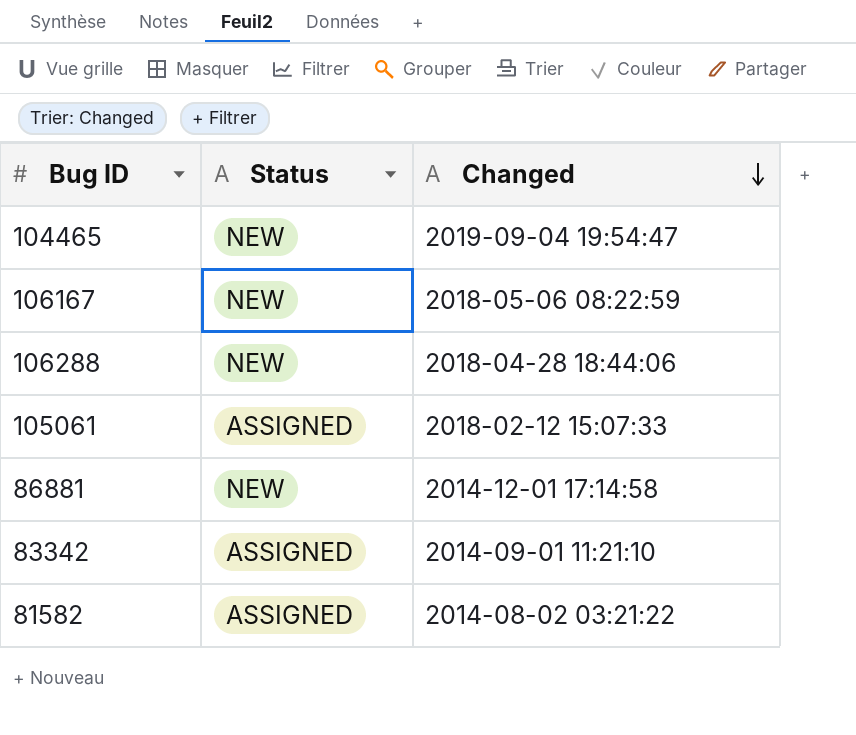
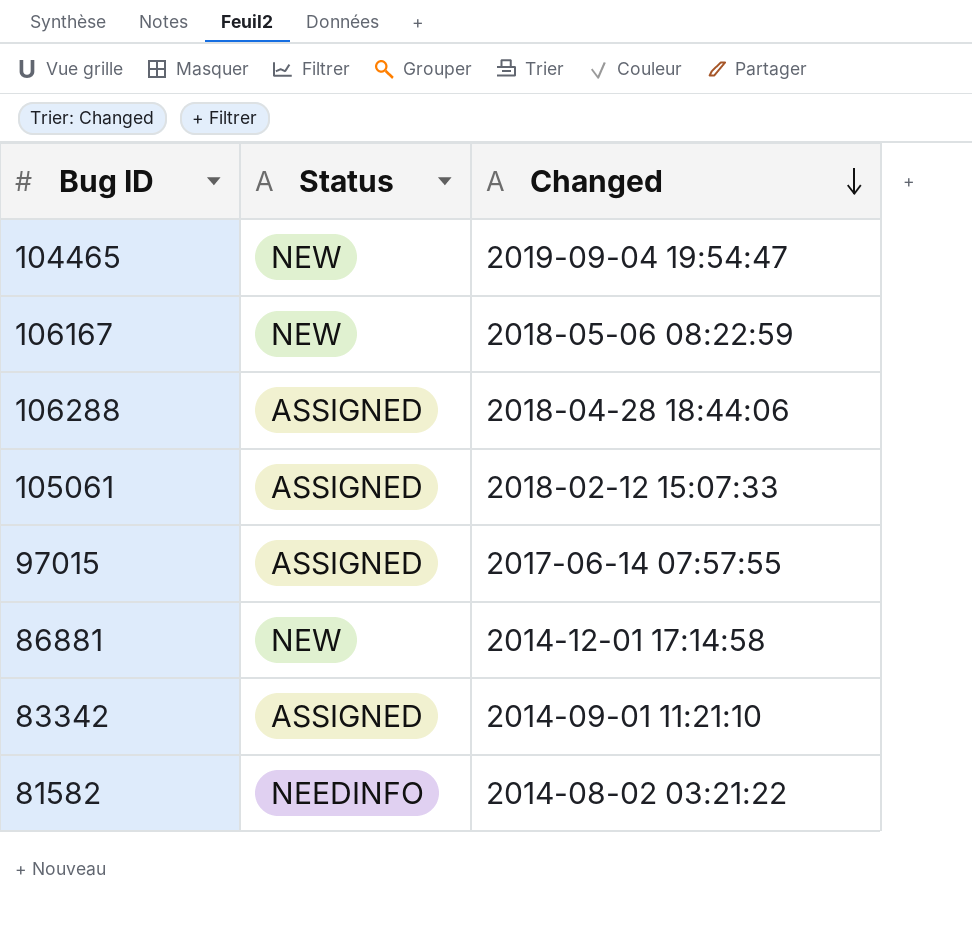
106288 | Status: NEW -> ASSIGNED
row 97015: none -> ASSIGNED | 2017-06-14 07:57:55
81582 | Status: ASSIGNED -> NEEDINFO

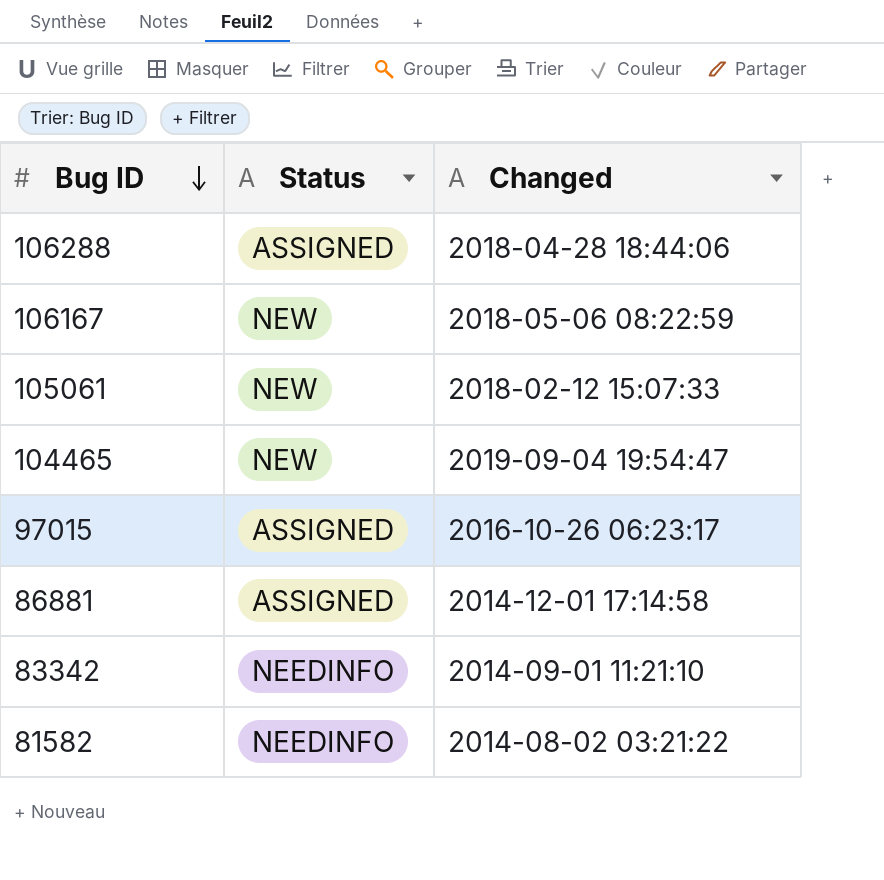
row order: Changed descending -> Bug ID descending
105061 | Status: ASSIGNED -> NEW
97015 | Changed: 2017-06-14 07:57:55 -> 2016-10-26 06:23:17
86881 | Status: NEW -> ASSIGNED
83342 | Status: ASSIGNED -> NEEDINFO

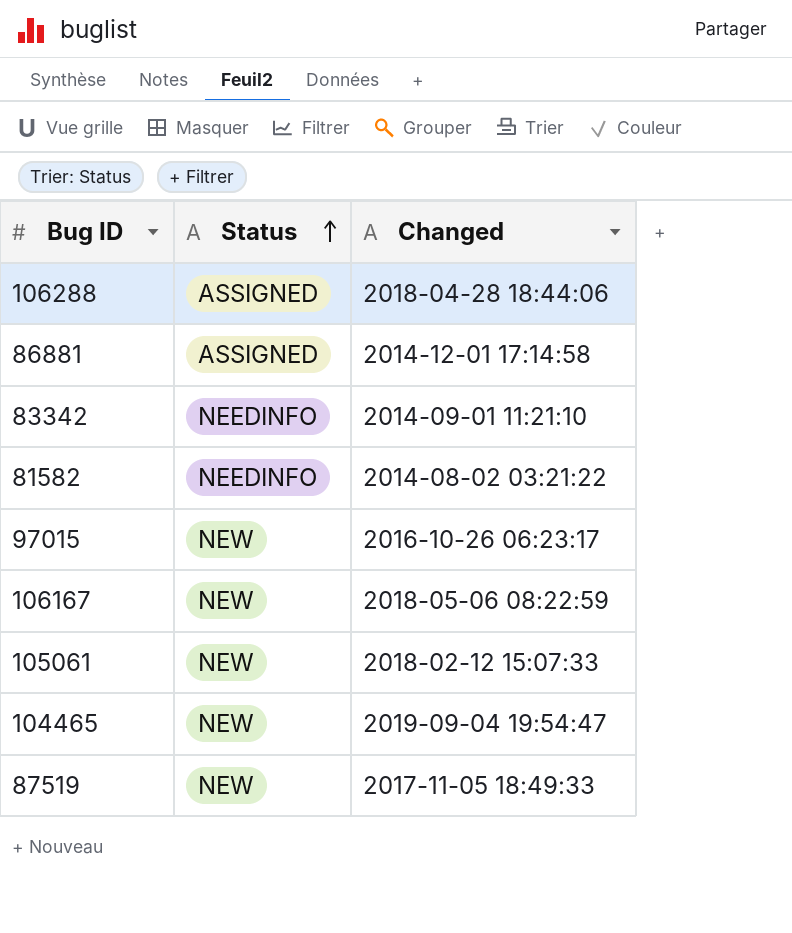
row order: Bug ID descending -> Status ascending
97015 | Status: ASSIGNED -> NEW
row 87519: none -> NEW | 2017-11-05 18:49:33

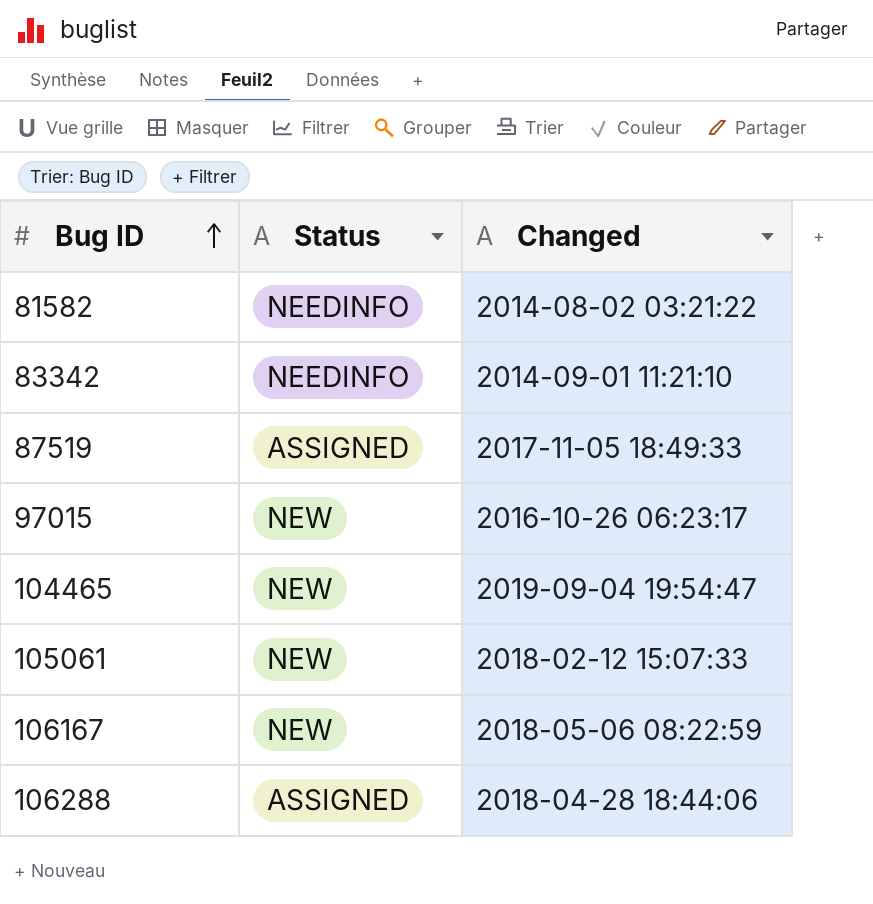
row order: Status ascending -> Bug ID ascending
row 86881: ASSIGNED | 2014-12-01 17:14:58 -> none
87519 | Status: NEW -> ASSIGNED

